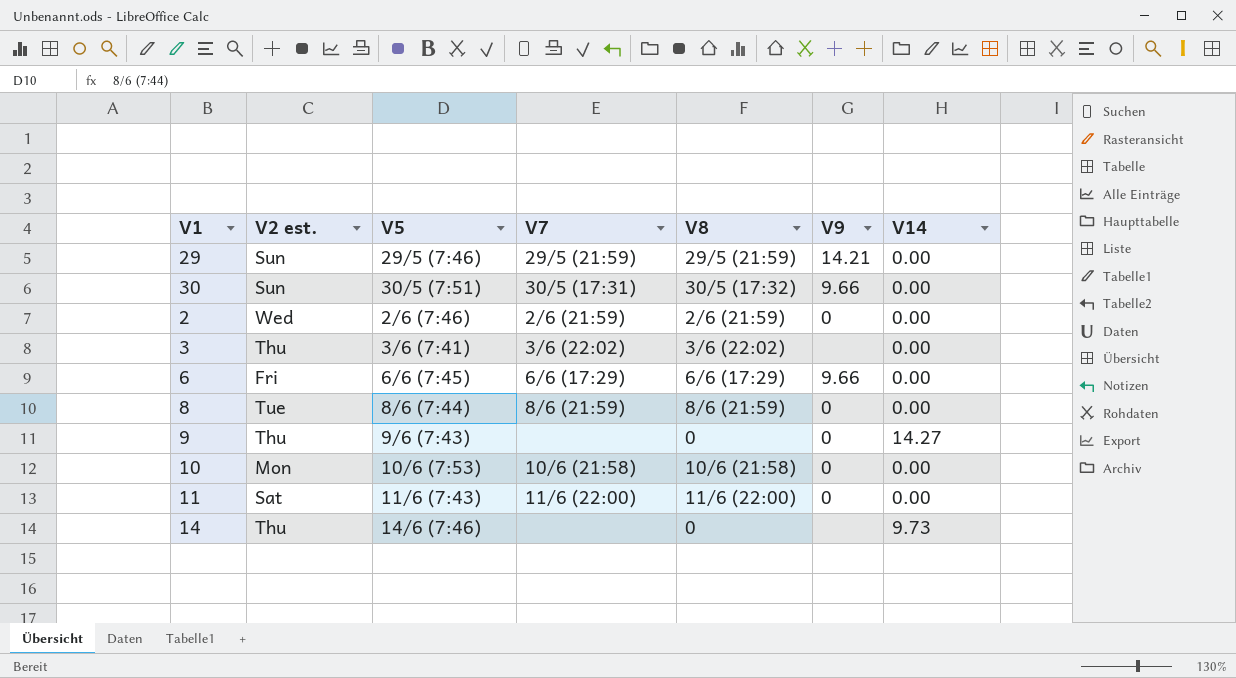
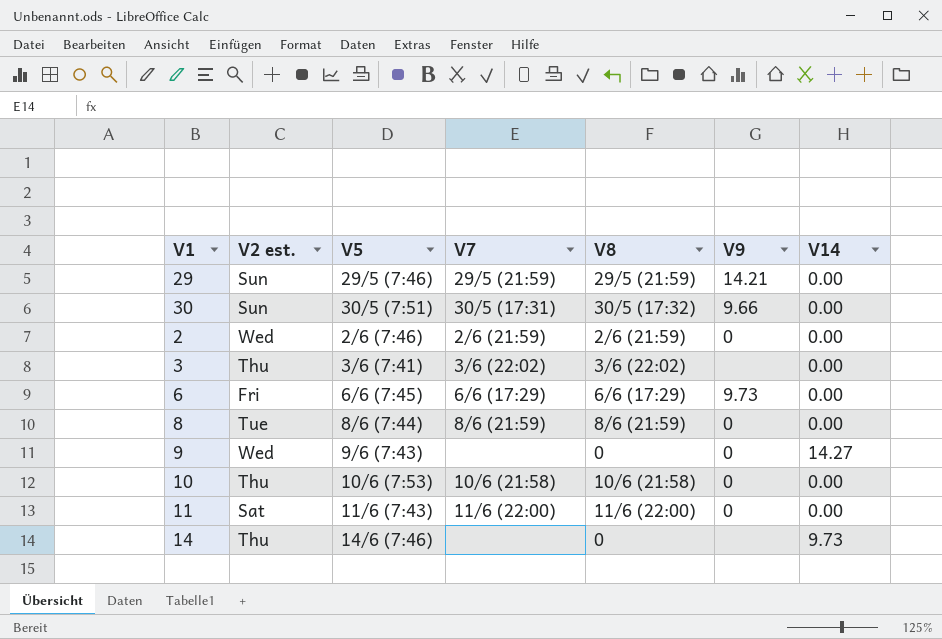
6 | V9: 9.66 -> 9.73
9 | V2 est.: Thu -> Wed
10 | V2 est.: Mon -> Thu

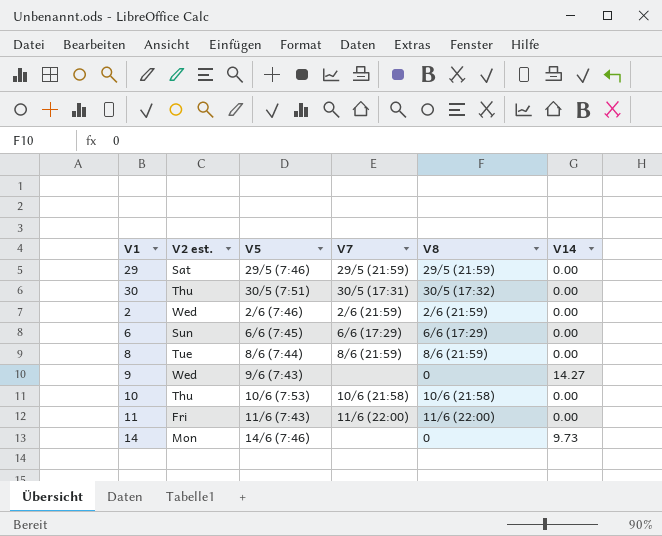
column V9 | position: 6 -> none
row 3: Thu | 3/6 (7:41) | 3/6 (22:02) | 3/6 (22:02) | none | 0.00 -> none
29 | V2 est.: Sun -> Sat
30 | V2 est.: Sun -> Thu
6 | V2 est.: Fri -> Sun
11 | V2 est.: Sat -> Fri
14 | V2 est.: Thu -> Mon

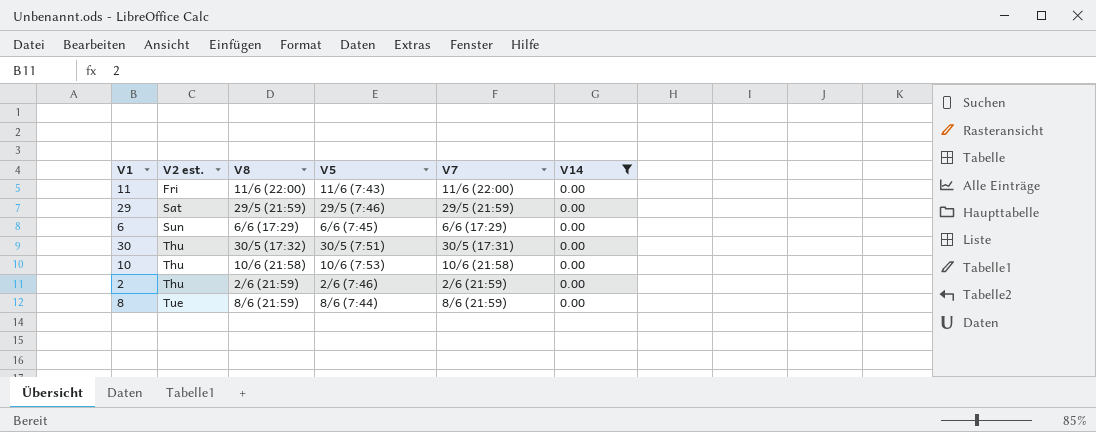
filter: none -> V14 = 0.00
row order: none -> V2 est. ascending
column V8 | position: 5 -> 3
2 | V2 est.: Wed -> Thu

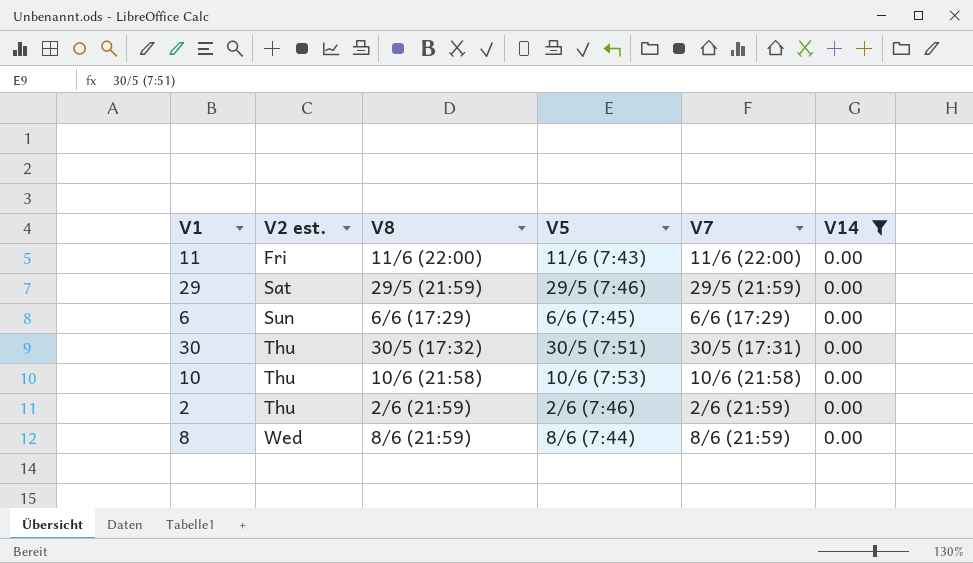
8 | V2 est.: Tue -> Wed

